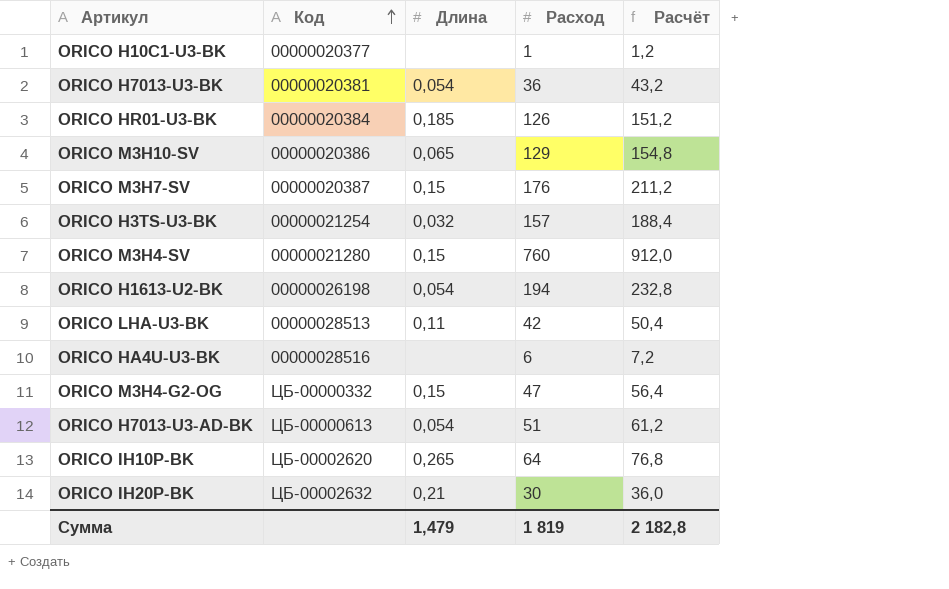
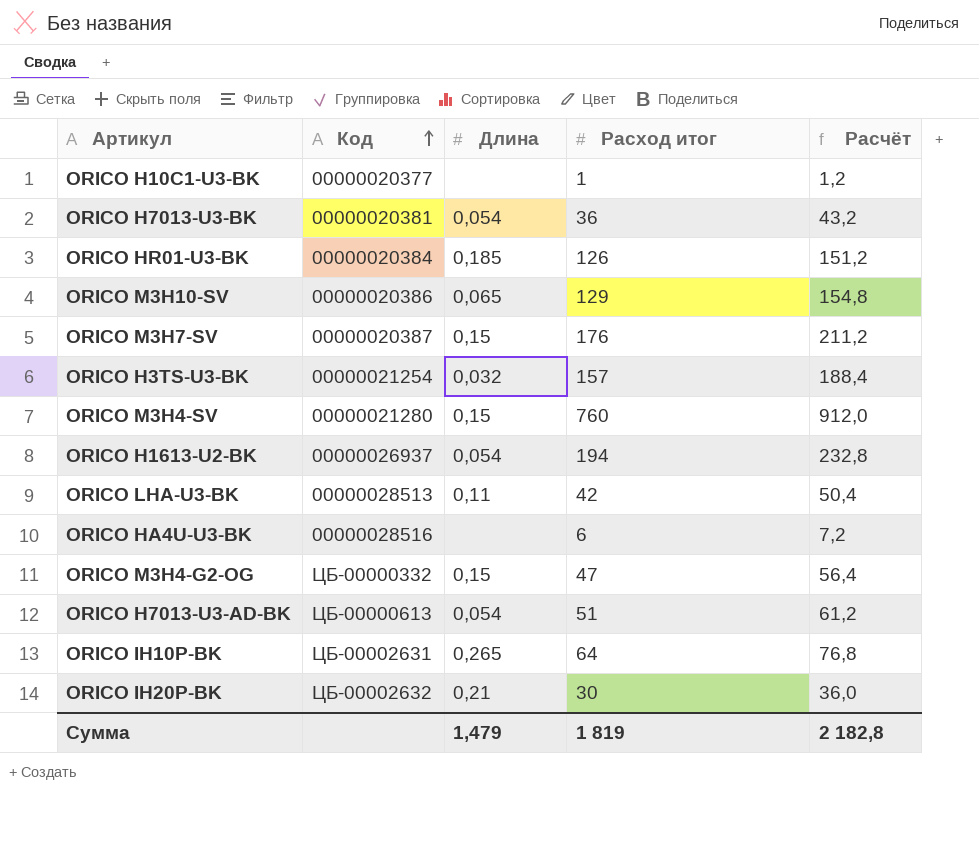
column name: Расход -> Расход итог
ORICO H1613-U2-BK | Код: 00000026198 -> 00000026937
ORICO IH10P-BK | Код: ЦБ-00002620 -> ЦБ-00002631

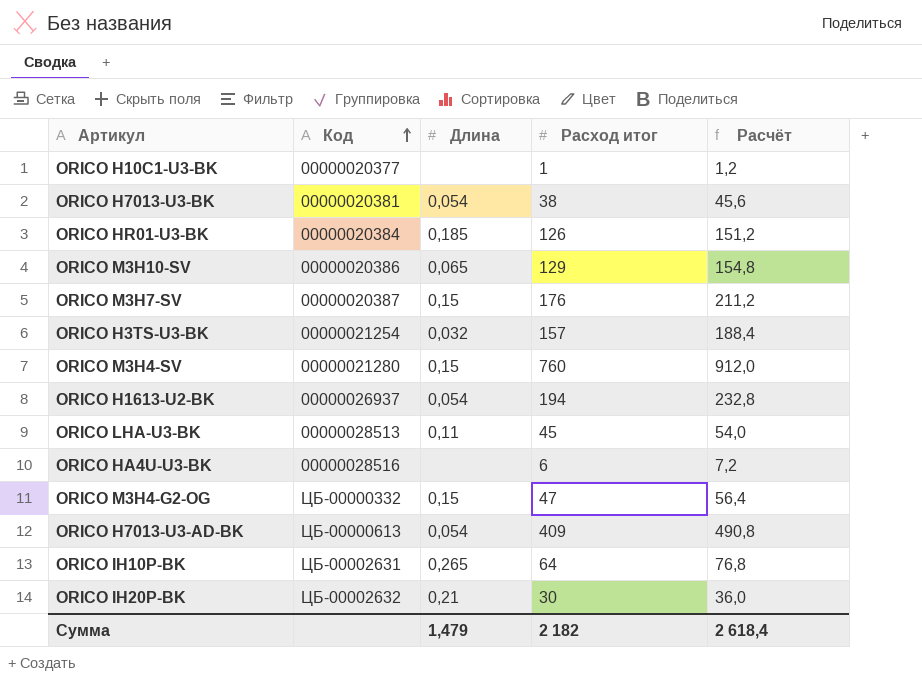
ORICO H7013-U3-BK | Расход итог: 36 -> 38
ORICO H7013-U3-BK | Расчёт: 43,2 -> 45,6
ORICO LHA-U3-BK | Расход итог: 42 -> 45
ORICO LHA-U3-BK | Расчёт: 50,4 -> 54,0
ORICO H7013-U3-AD-BK | Расход итог: 51 -> 409
ORICO H7013-U3-AD-BK | Расчёт: 61,2 -> 490,8
Сумма | Расход итог: 1 819 -> 2 182
Сумма | Расчёт: 2 182,8 -> 2 618,4

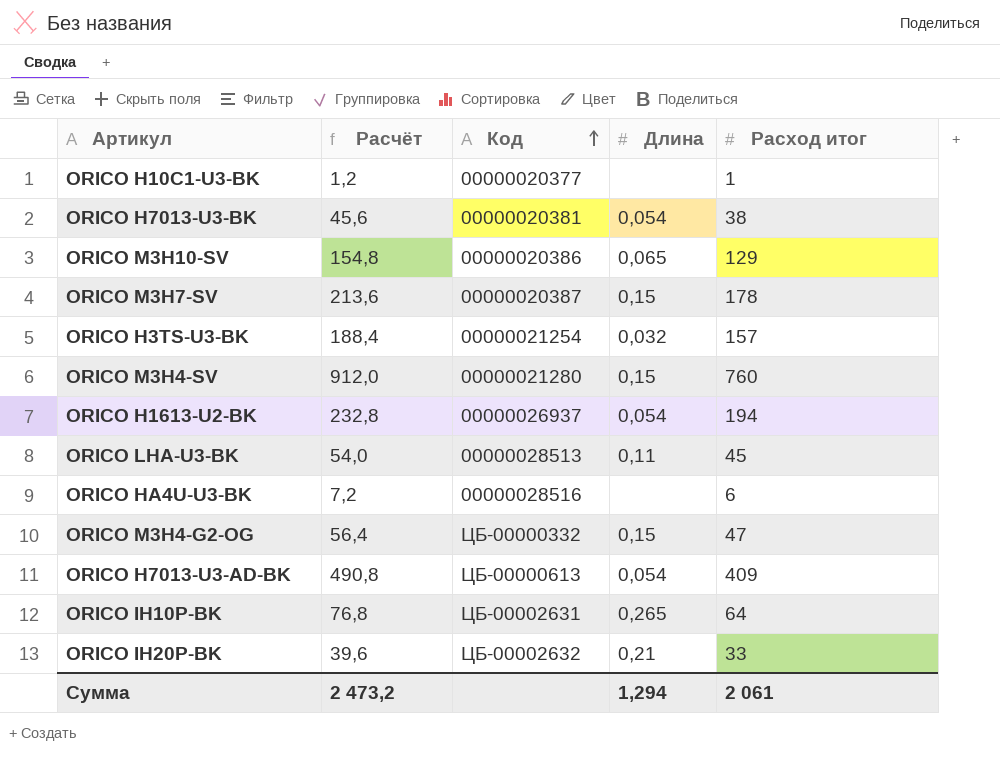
column Расчёт | position: 5 -> 2
row ORICO HR01-U3-BK: 00000020384 | 0,185 | 126 | 151,2 -> none
ORICO M3H7-SV | Расчёт: 211,2 -> 213,6
ORICO M3H7-SV | Расход итог: 176 -> 178
ORICO IH20P-BK | Расчёт: 36,0 -> 39,6
ORICO IH20P-BK | Расход итог: 30 -> 33
Сумма | Расчёт: 2 618,4 -> 2 473,2
Сумма | Длина: 1,479 -> 1,294
Сумма | Расход итог: 2 182 -> 2 061

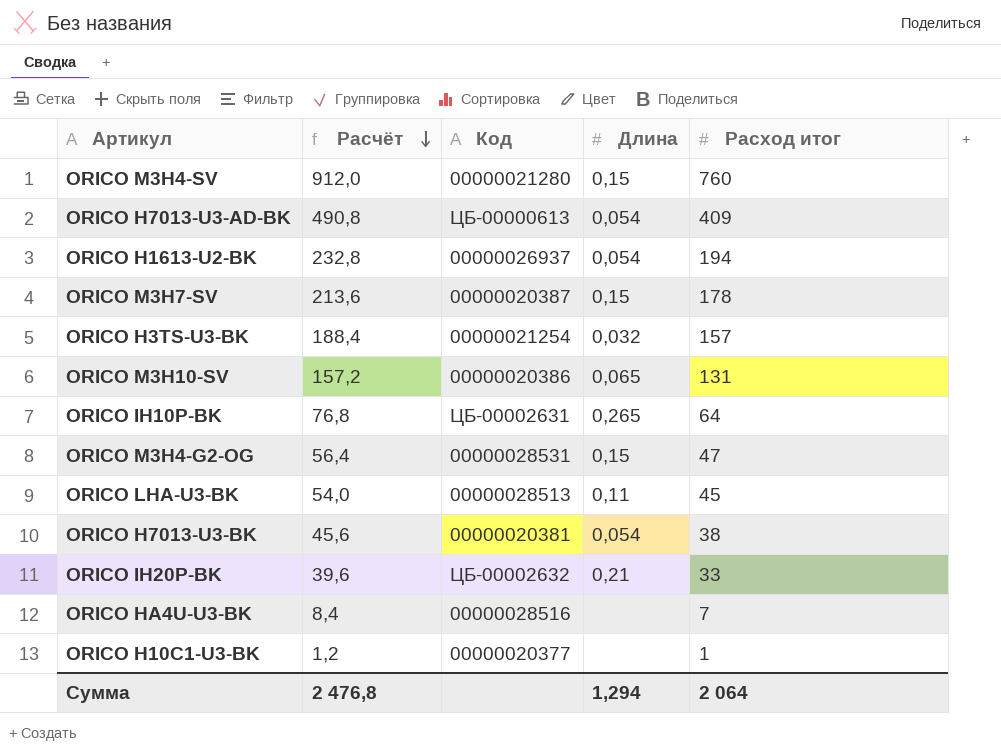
row order: Код ascending -> Расчёт descending
ORICO M3H10-SV | Расчёт: 154,8 -> 157,2
ORICO M3H10-SV | Расход итог: 129 -> 131
ORICO M3H4-G2-OG | Код: ЦБ-00000332 -> 00000028531
ORICO HA4U-U3-BK | Расчёт: 7,2 -> 8,4
ORICO HA4U-U3-BK | Расход итог: 6 -> 7
Сумма | Расчёт: 2 473,2 -> 2 476,8
Сумма | Расход итог: 2 061 -> 2 064

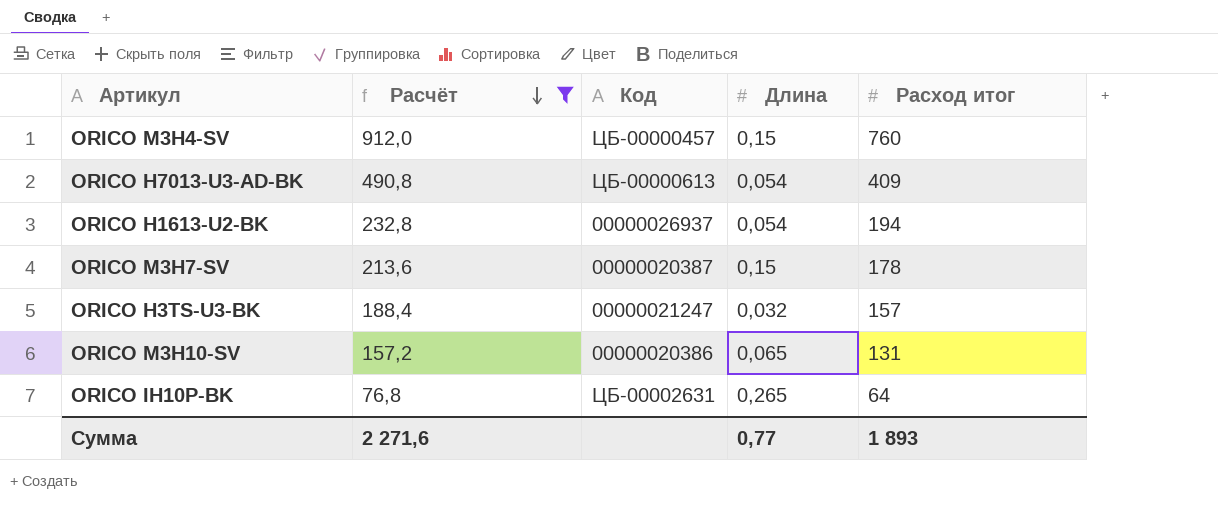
filter: none -> Расчёт >= 76,8
ORICO M3H4-SV | Код: 00000021280 -> ЦБ-00000457
ORICO H3TS-U3-BK | Код: 00000021254 -> 00000021247
Сумма | Расчёт: 2 476,8 -> 2 271,6
Сумма | Длина: 1,294 -> 0,77
Сумма | Расход итог: 2 064 -> 1 893

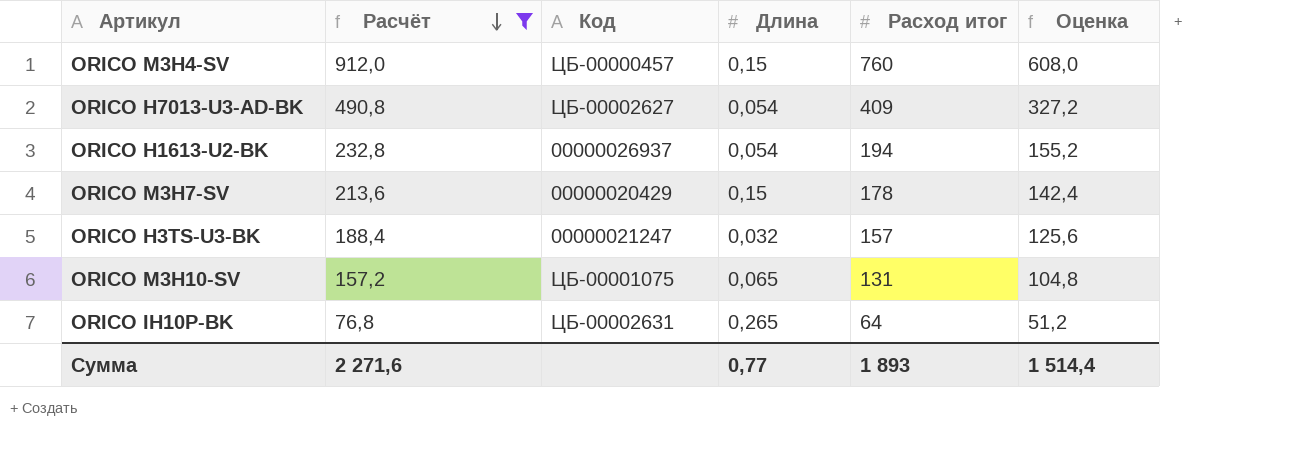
column Оценка | formula: none -> [Расход итог] * 0,8
ORICO H7013-U3-AD-BK | Код: ЦБ-00000613 -> ЦБ-00002627
ORICO M3H7-SV | Код: 00000020387 -> 00000020429
ORICO M3H10-SV | Код: 00000020386 -> ЦБ-00001075

